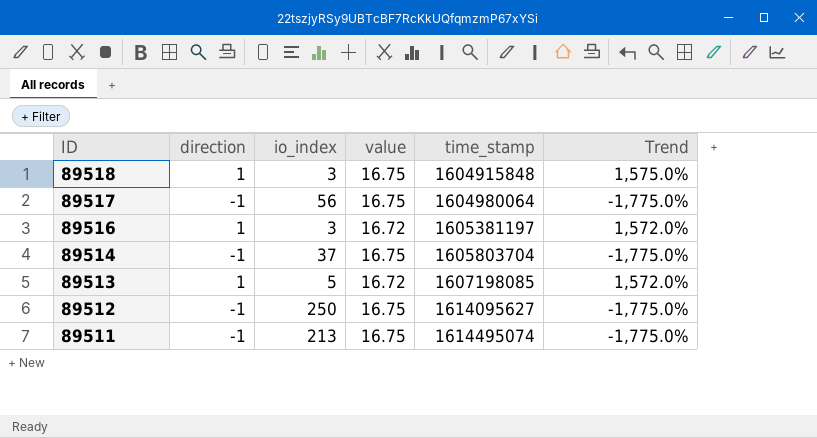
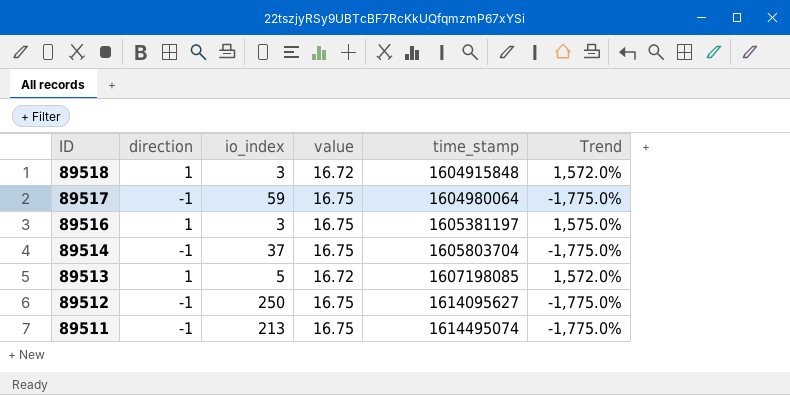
89518 | value: 16.75 -> 16.72
89518 | Trend: 1,575.0% -> 1,572.0%
89517 | io_index: 56 -> 59
89516 | value: 16.72 -> 16.75
89516 | Trend: 1,572.0% -> 1,575.0%

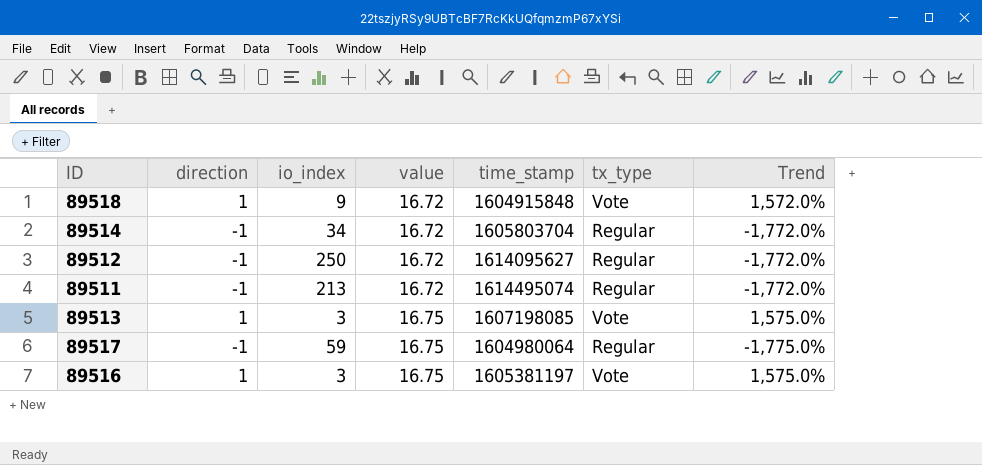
row order: ID descending -> value ascending
column tx_type | position: none -> 6
89518 | io_index: 3 -> 9
89514 | io_index: 37 -> 34
89514 | value: 16.75 -> 16.72
89514 | Trend: -1,775.0% -> -1,772.0%
89512 | value: 16.75 -> 16.72
89512 | Trend: -1,775.0% -> -1,772.0%
89511 | value: 16.75 -> 16.72
89511 | Trend: -1,775.0% -> -1,772.0%
89513 | io_index: 5 -> 3
89513 | value: 16.72 -> 16.75
89513 | Trend: 1,572.0% -> 1,575.0%

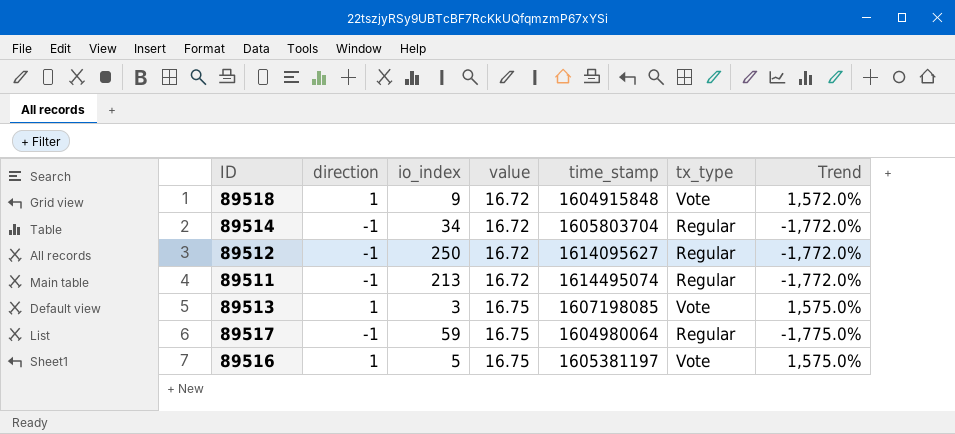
89516 | io_index: 3 -> 5

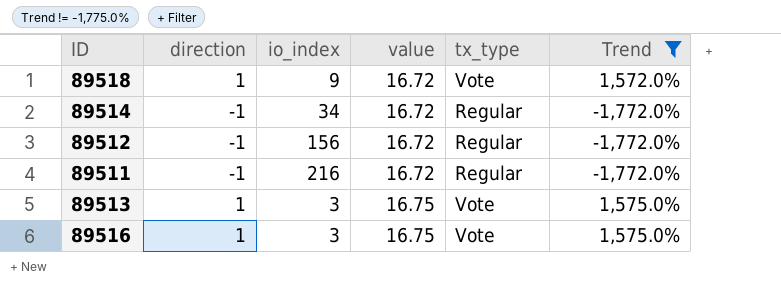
filter: none -> Trend != -1,775.0%
column time_stamp | position: 5 -> none
89512 | io_index: 250 -> 156
89511 | io_index: 213 -> 216
89516 | io_index: 5 -> 3

